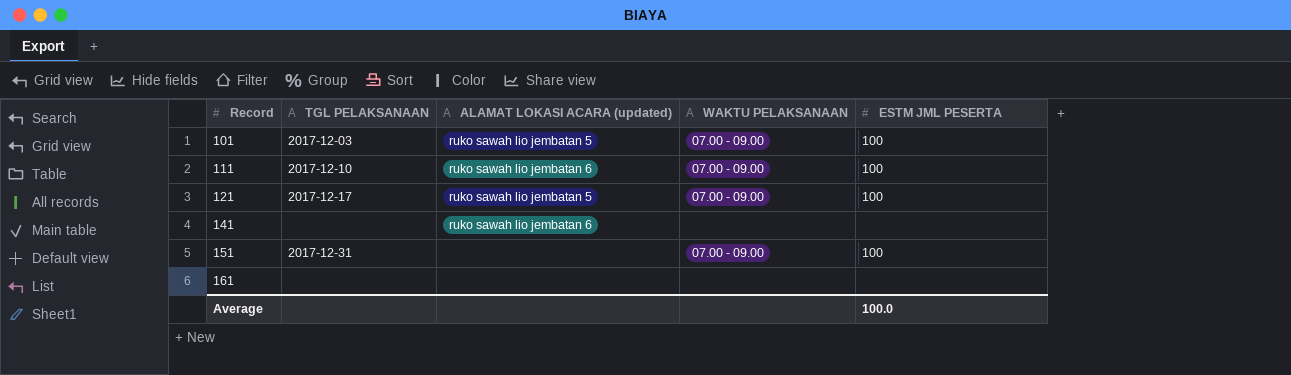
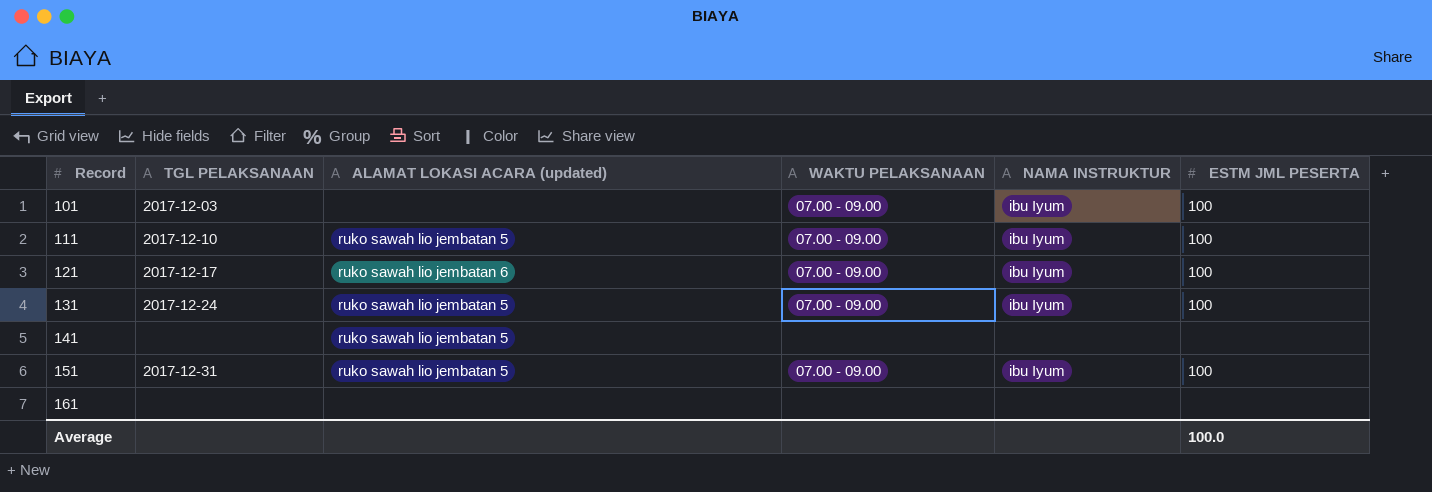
column NAMA INSTRUKTUR | position: none -> 5
101 | ALAMAT LOKASI ACARA (updated): ruko sawah lio jembatan 5 -> none
111 | ALAMAT LOKASI ACARA (updated): ruko sawah lio jembatan 6 -> ruko sawah lio jembatan 5
121 | ALAMAT LOKASI ACARA (updated): ruko sawah lio jembatan 5 -> ruko sawah lio jembatan 6
row 131: none -> 2017-12-24 | ruko sawah lio jembatan 5 | 07.00 - 09.00 | ibu Iyum | 100
141 | ALAMAT LOKASI ACARA (updated): ruko sawah lio jembatan 6 -> ruko sawah lio jembatan 5
151 | ALAMAT LOKASI ACARA (updated): none -> ruko sawah lio jembatan 5

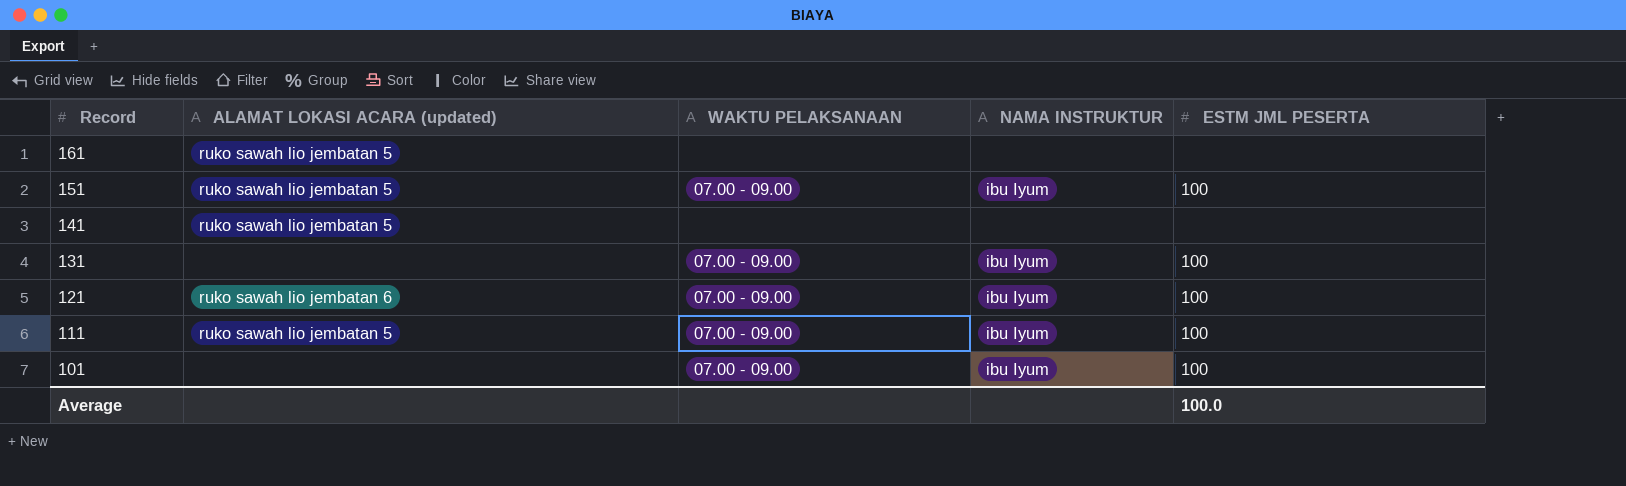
row order: Record ascending -> Record descending
column TGL PELAKSANAAN | position: 2 -> none
161 | ALAMAT LOKASI ACARA (updated): none -> ruko sawah lio jembatan 5
131 | ALAMAT LOKASI ACARA (updated): ruko sawah lio jembatan 5 -> none

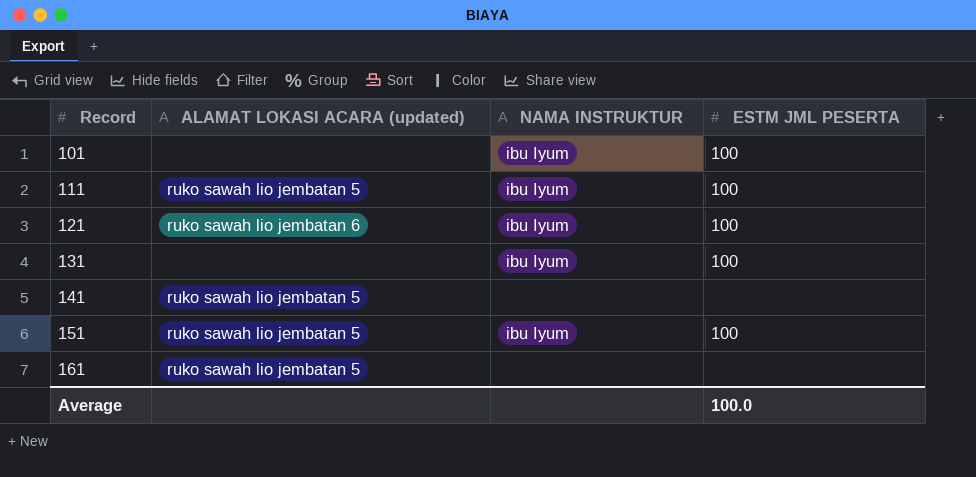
row order: Record descending -> Record ascending
column WAKTU PELAKSANAAN | position: 3 -> none

